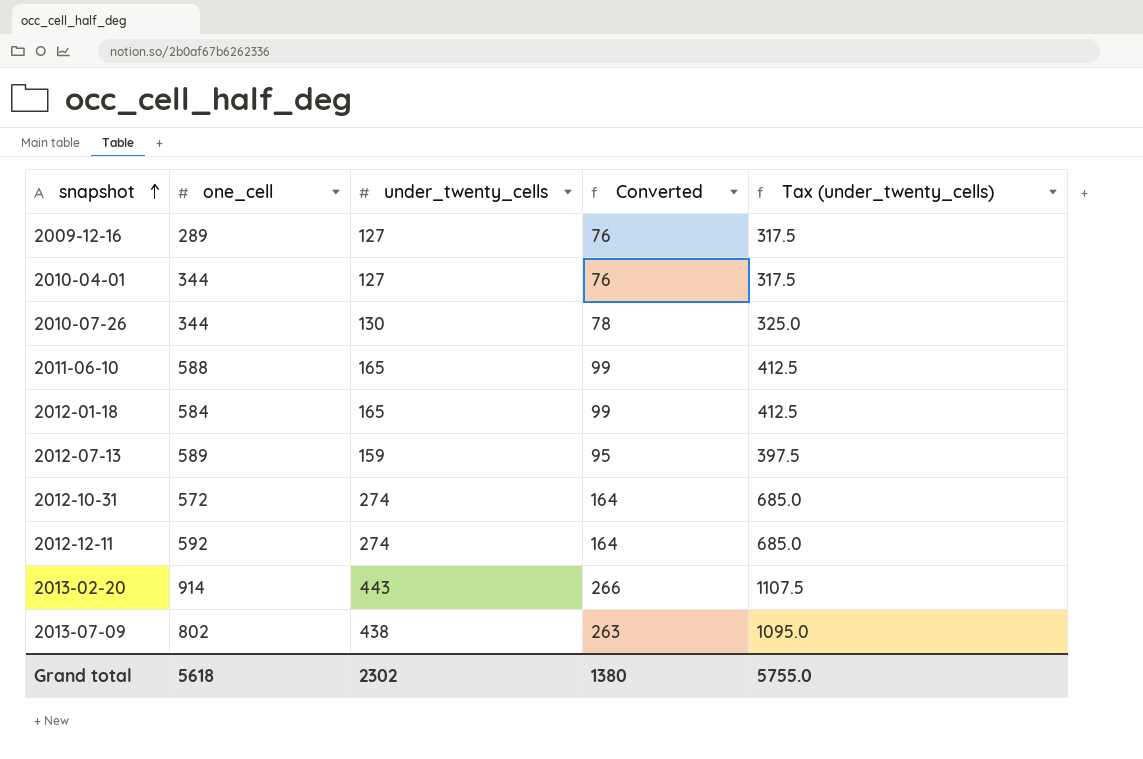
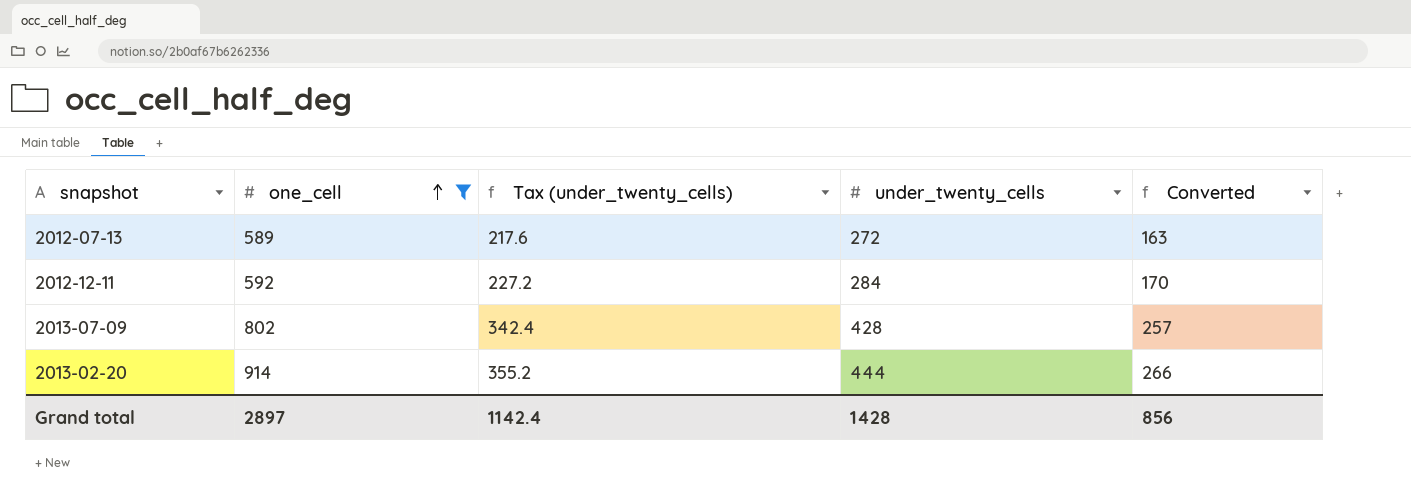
filter: none -> one_cell >= 589
row order: snapshot ascending -> one_cell ascending
column Tax (under_twenty_cells) | formula: [under_twenty_cells] * 2.5 -> [under_twenty_cells] * 0.8
column Tax (under_twenty_cells) | position: 5 -> 3
2012-07-13 | under_twenty_cells: 159 -> 272
2012-07-13 | Converted: 95 -> 163
2012-12-11 | under_twenty_cells: 274 -> 284
2012-12-11 | Converted: 164 -> 170
2013-07-09 | under_twenty_cells: 438 -> 428
2013-07-09 | Converted: 263 -> 257
2013-02-20 | under_twenty_cells: 443 -> 444
Grand total | one_cell: 5618 -> 2897
Grand total | Tax (under_twenty_cells): 5755.0 -> 1142.4
Grand total | under_twenty_cells: 2302 -> 1428
Grand total | Converted: 1380 -> 856

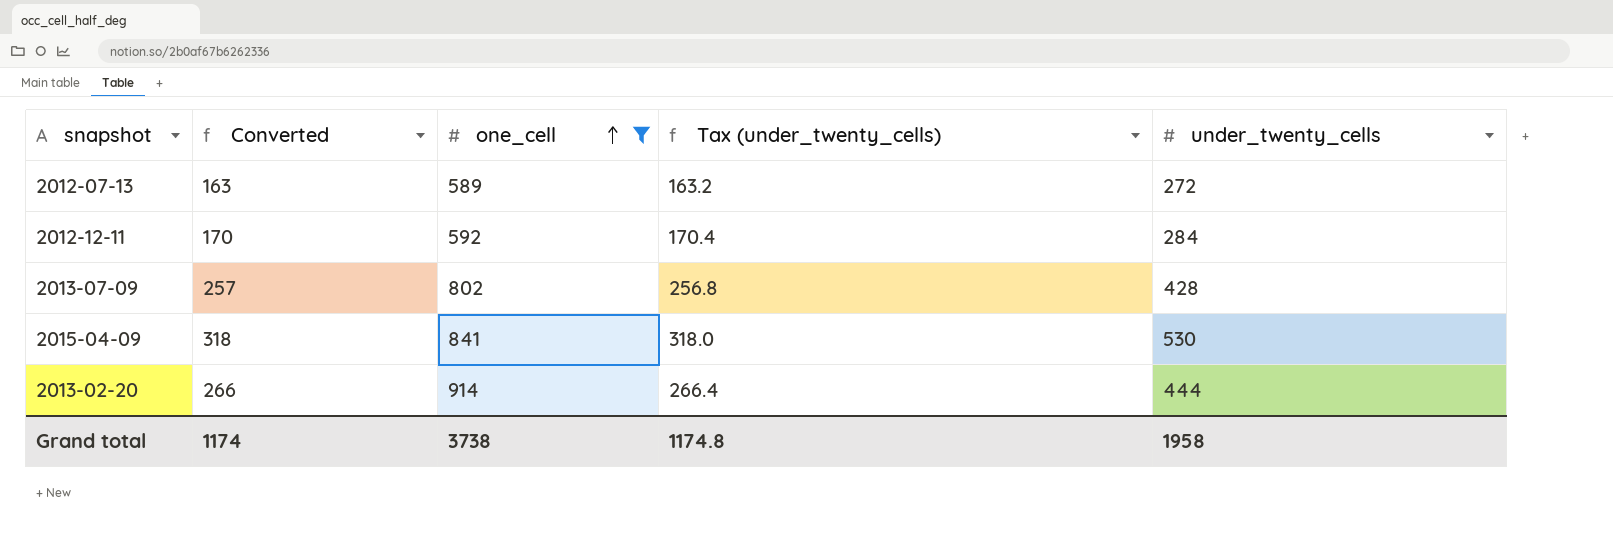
column Converted | position: 5 -> 2
column Tax (under_twenty_cells) | formula: [under_twenty_cells] * 0.8 -> [under_twenty_cells] * 0.6
row 2015-04-09: none -> 318 | 841 | 318.0 | 530
Grand total | Converted: 856 -> 1174
Grand total | one_cell: 2897 -> 3738
Grand total | Tax (under_twenty_cells): 1142.4 -> 1174.8
Grand total | under_twenty_cells: 1428 -> 1958

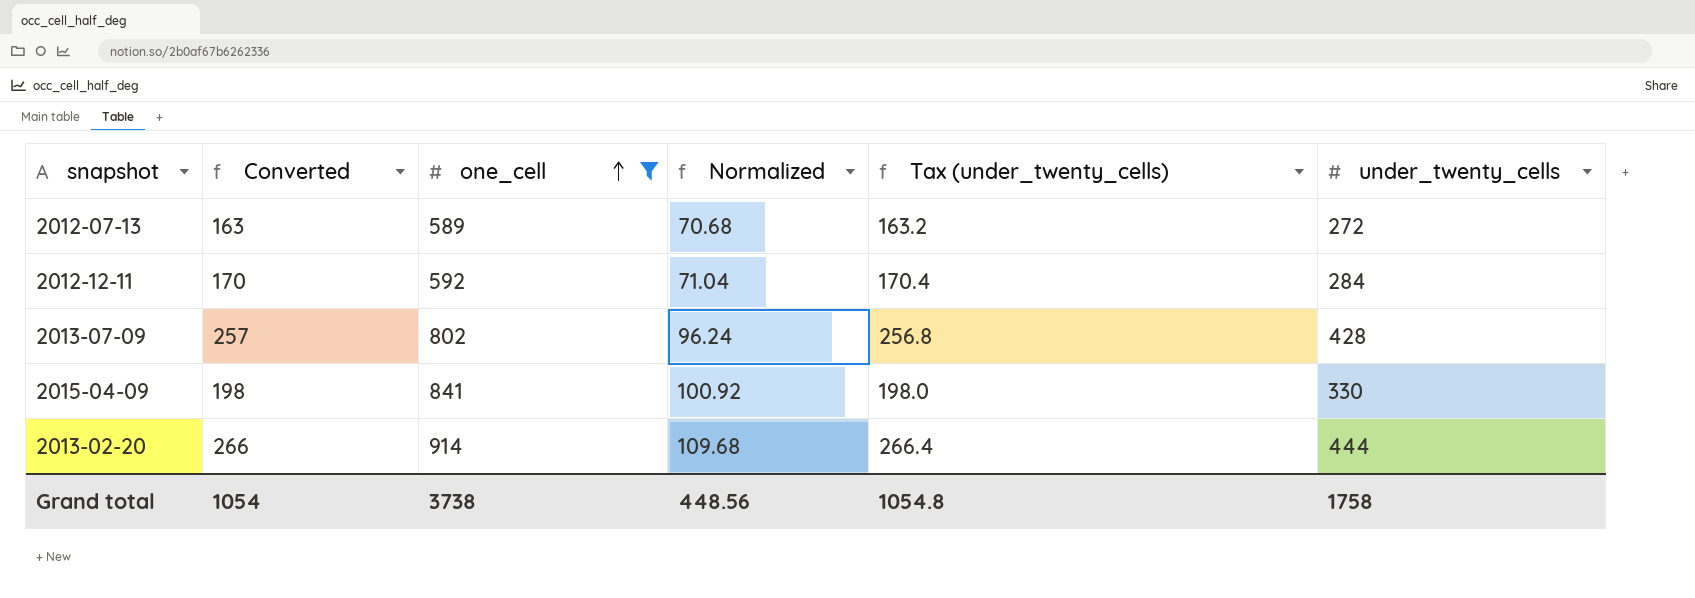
column Normalized | formula: none -> [one_cell] * 0.12
2015-04-09 | Converted: 318 -> 198
2015-04-09 | Tax (under_twenty_cells): 318.0 -> 198.0
2015-04-09 | under_twenty_cells: 530 -> 330
Grand total | Converted: 1174 -> 1054
Grand total | Tax (under_twenty_cells): 1174.8 -> 1054.8
Grand total | under_twenty_cells: 1958 -> 1758

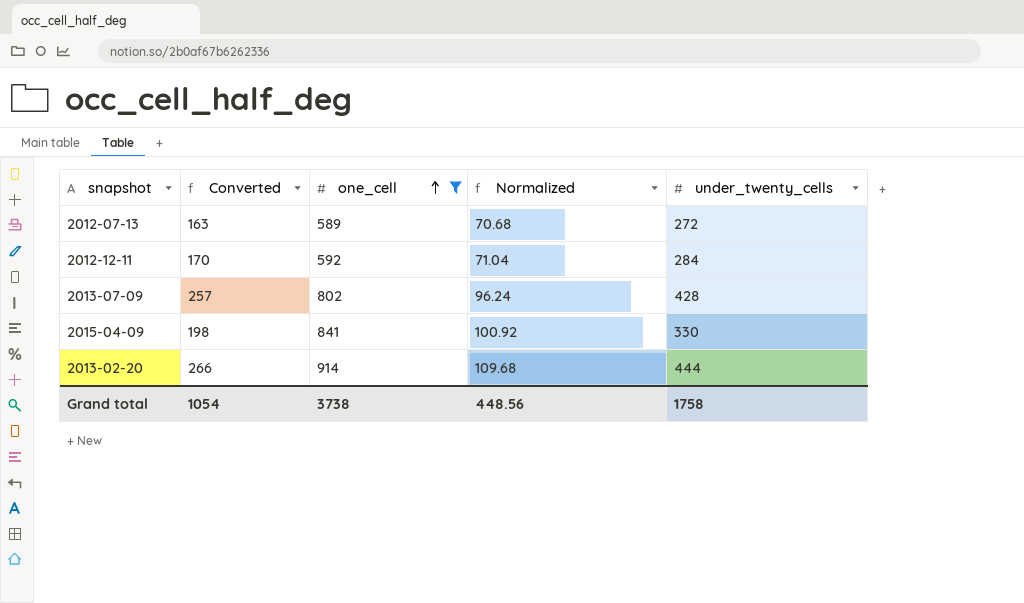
column Tax (under_twenty_cells) | formula: [under_twenty_cells] * 0.6 -> none

